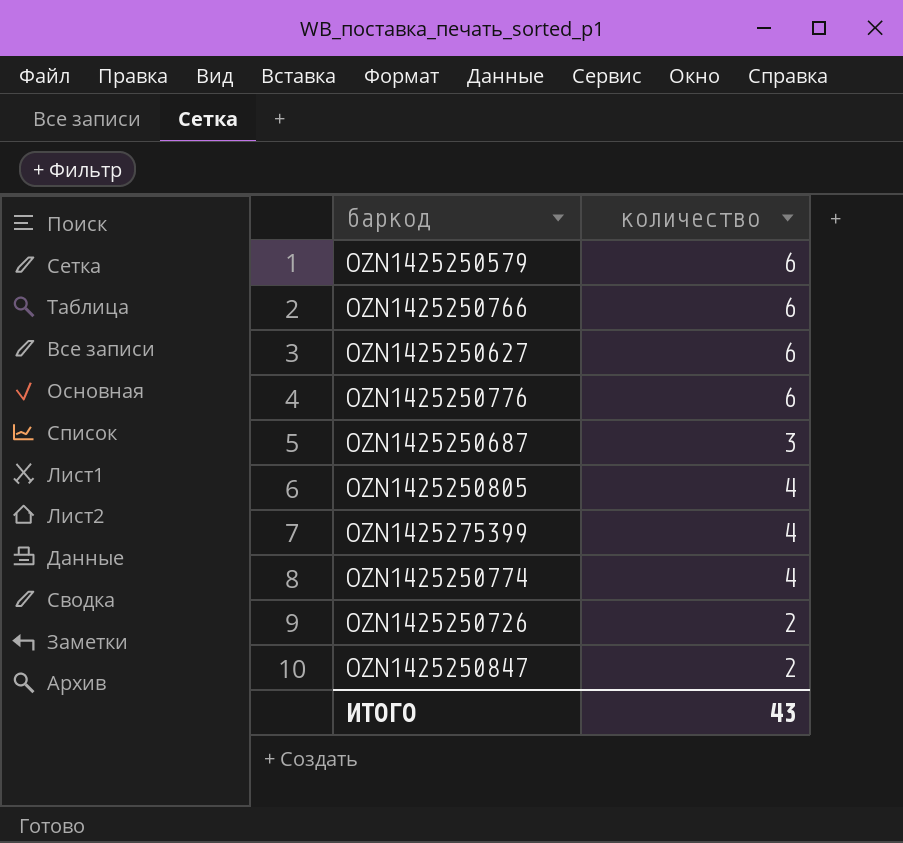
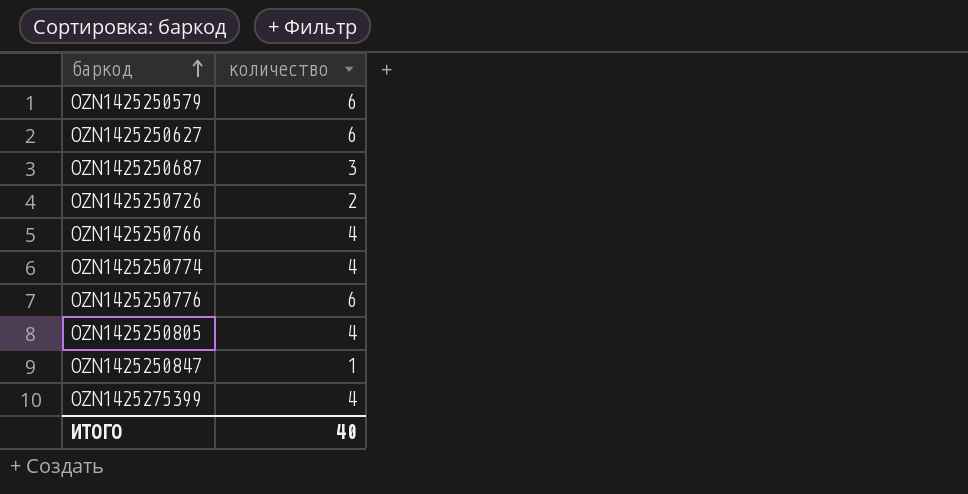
row order: none -> баркод ascending
OZN1425250766 | количество: 6 -> 4
OZN1425250847 | количество: 2 -> 1
ИТОГО | количество: 43 -> 40

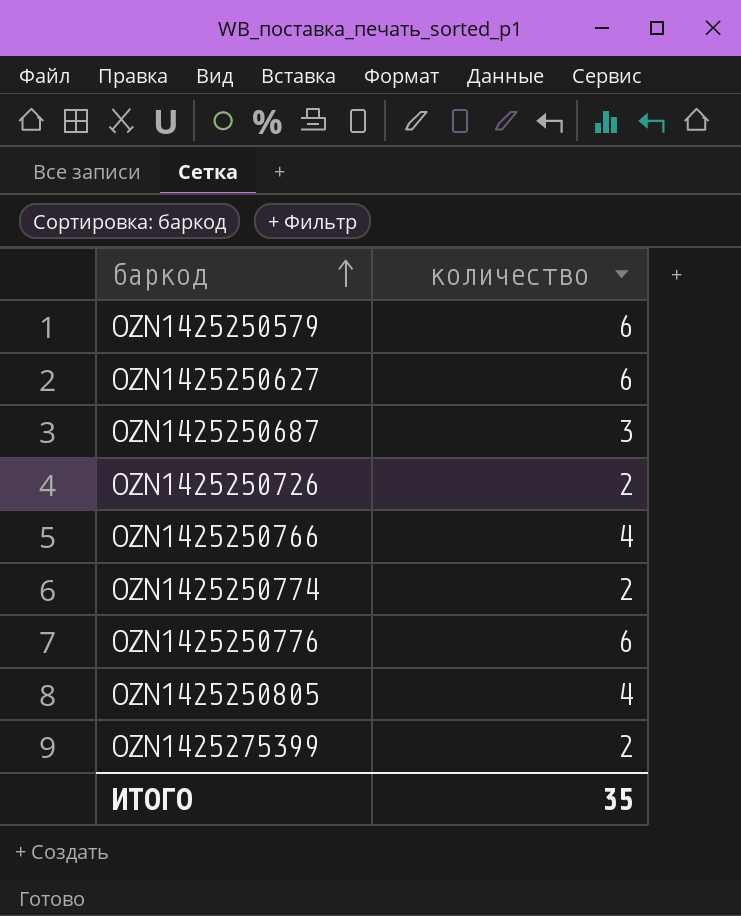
row OZN1425250847: 1 -> none
OZN1425250774 | количество: 4 -> 2
OZN1425275399 | количество: 4 -> 2
ИТОГО | количество: 40 -> 35

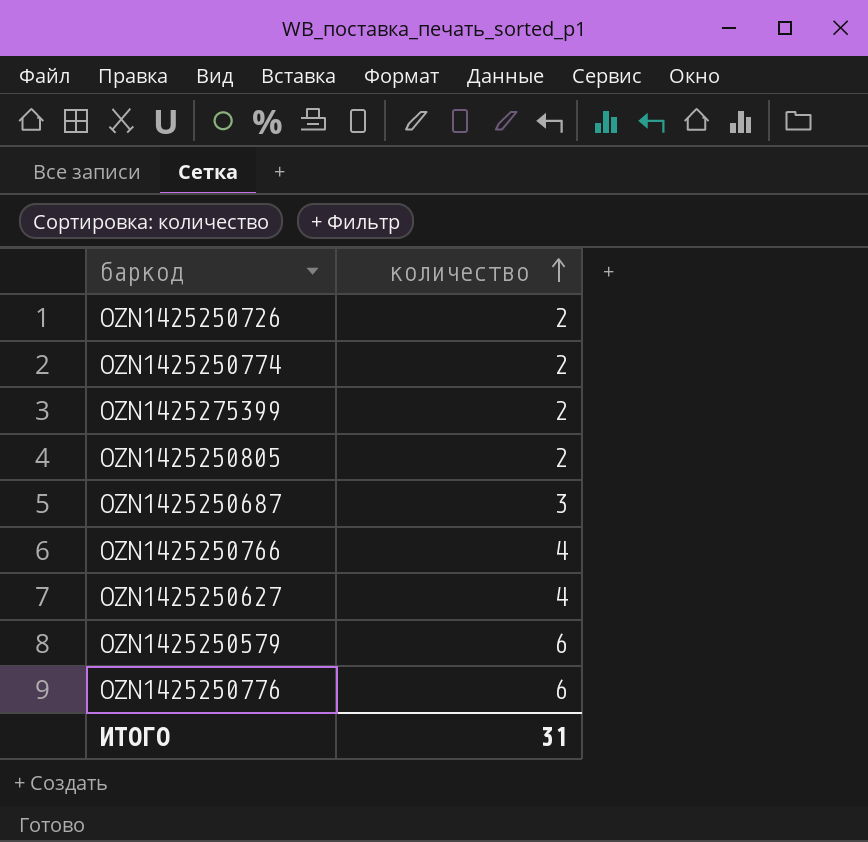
row order: баркод ascending -> количество ascending
OZN1425250805 | количество: 4 -> 2
OZN1425250627 | количество: 6 -> 4
ИТОГО | количество: 35 -> 31

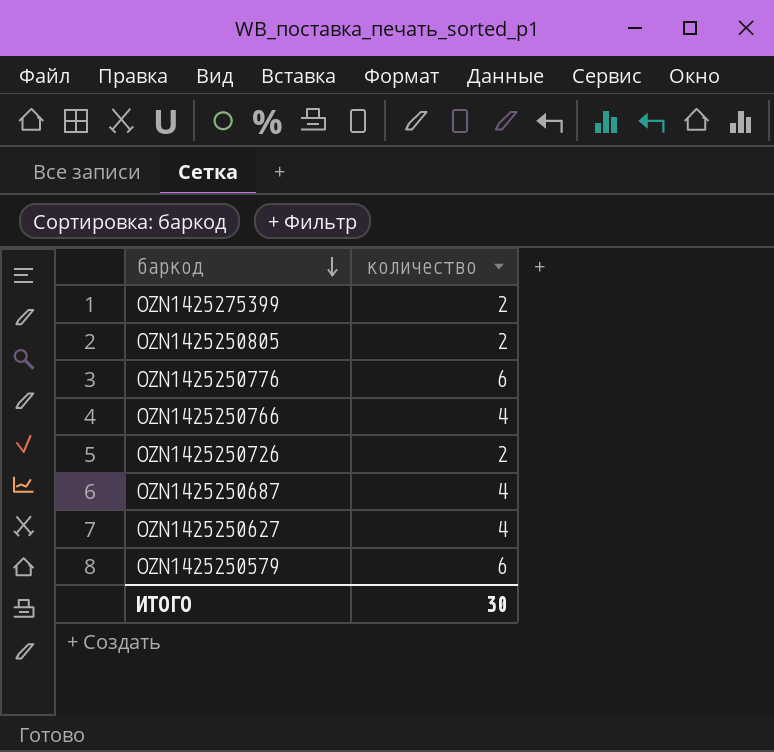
row order: количество ascending -> баркод descending
row OZN1425250774: 2 -> none
OZN1425250687 | количество: 3 -> 4
ИТОГО | количество: 31 -> 30

